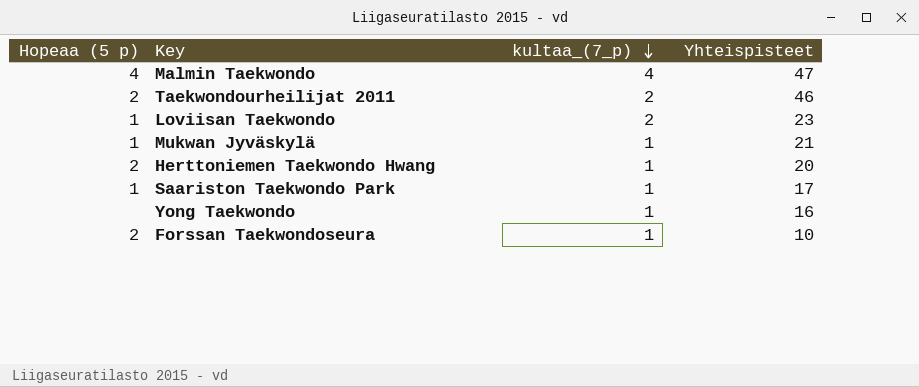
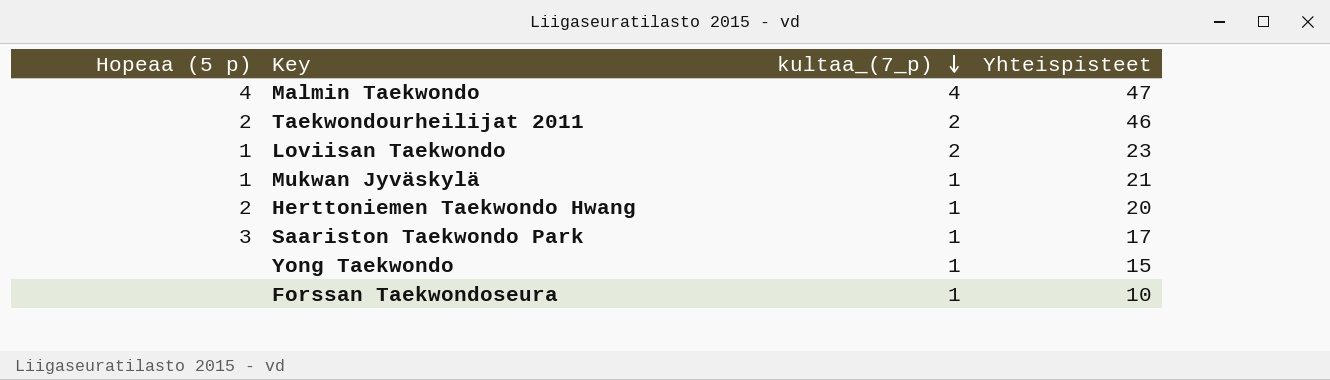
Saariston Taekwondo Park | Hopeaa (5 p): 1 -> 3
Yong Taekwondo | Yhteispisteet: 16 -> 15
Forssan Taekwondoseura | Hopeaa (5 p): 2 -> none

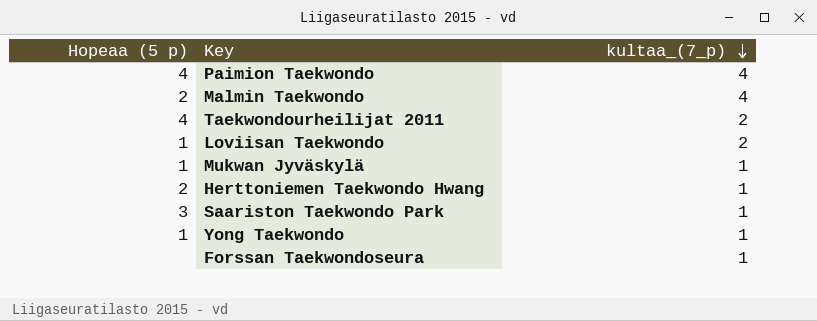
column Yhteispisteet | position: 4 -> none
row Paimion Taekwondo: none -> 4 | 4
Malmin Taekwondo | Hopeaa (5 p): 4 -> 2
Taekwondourheilijat 2011 | Hopeaa (5 p): 2 -> 4
Yong Taekwondo | Hopeaa (5 p): none -> 1

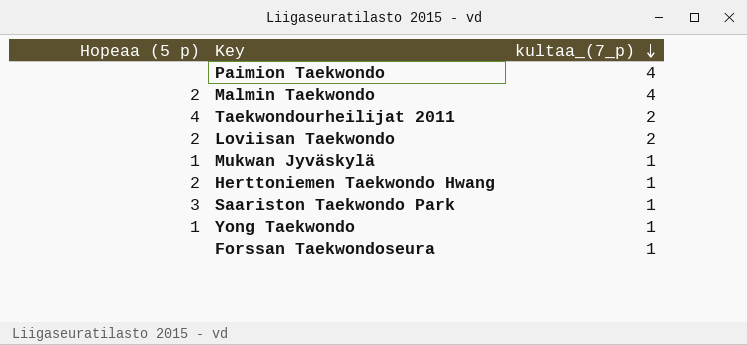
Paimion Taekwondo | Hopeaa (5 p): 4 -> none
Loviisan Taekwondo | Hopeaa (5 p): 1 -> 2

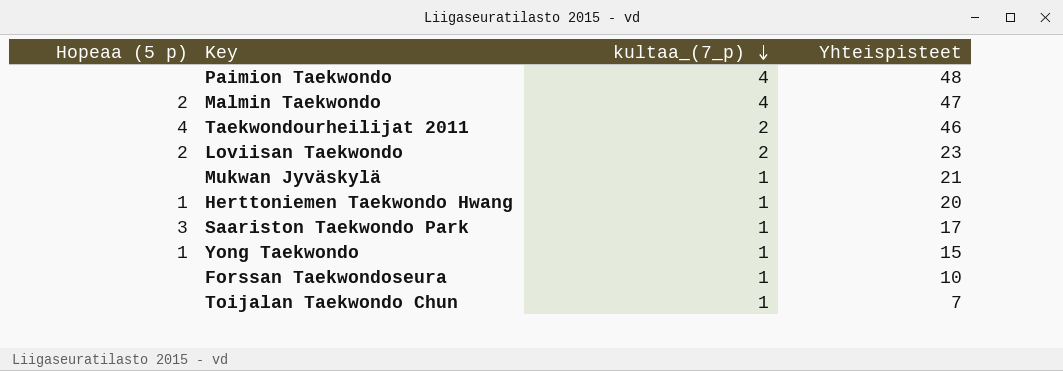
column Yhteispisteet | position: none -> 4
Mukwan Jyväskylä | Hopeaa (5 p): 1 -> none
Herttoniemen Taekwondo Hwang | Hopeaa (5 p): 2 -> 1
row Toijalan Taekwondo Chun: none -> none | 1 | 7

